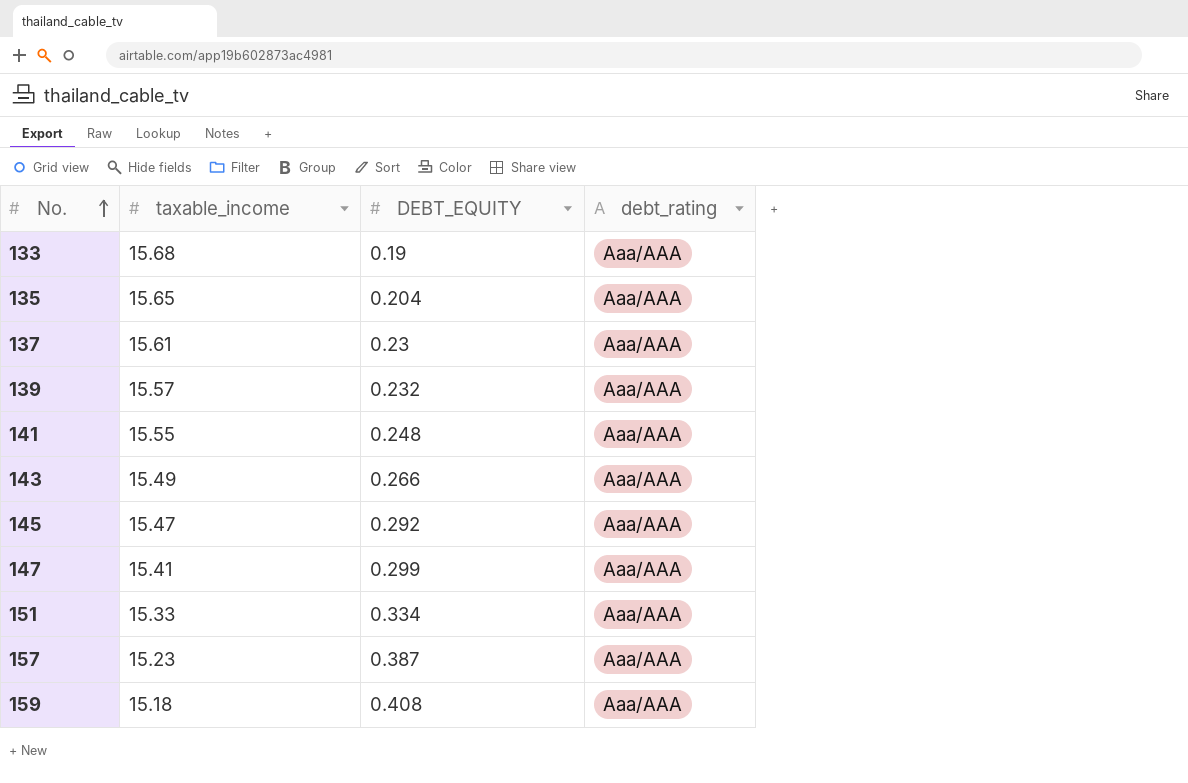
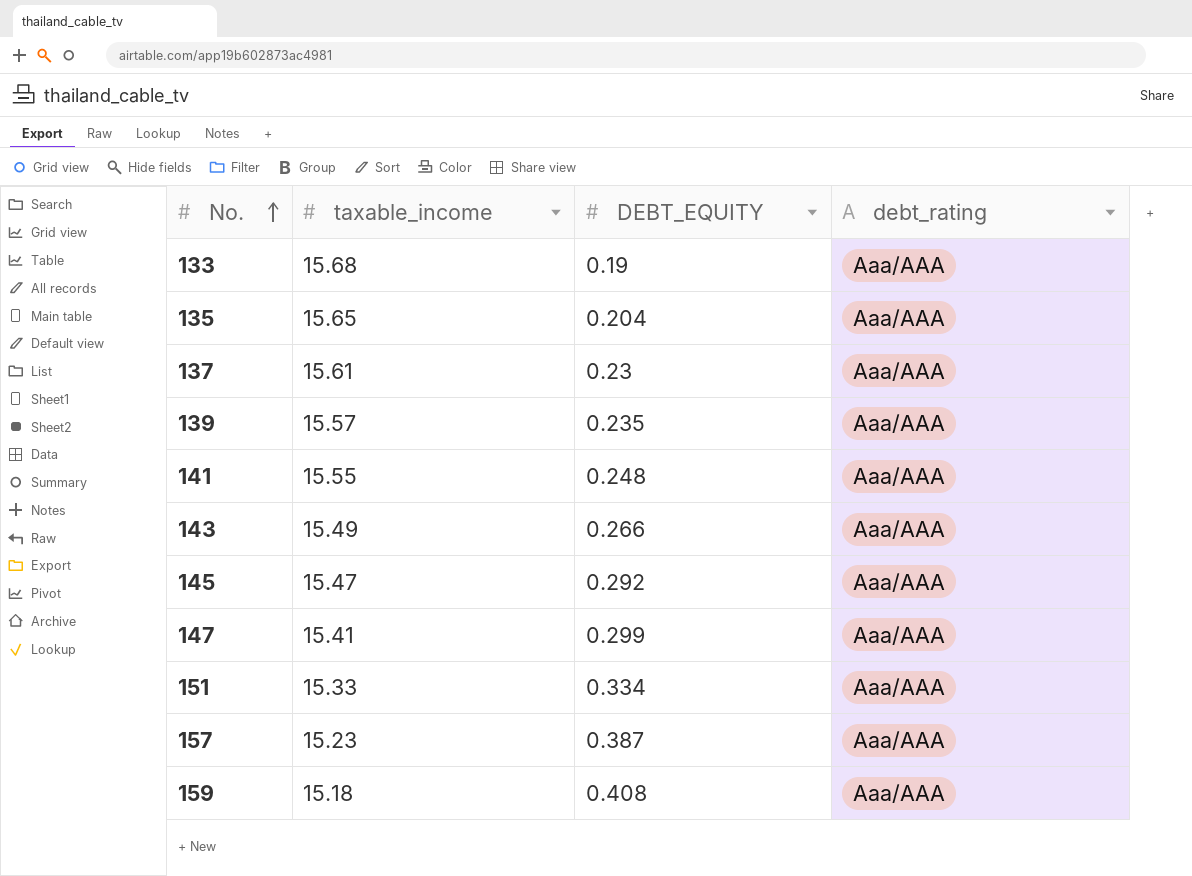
139 | DEBT_EQUITY: 0.232 -> 0.235

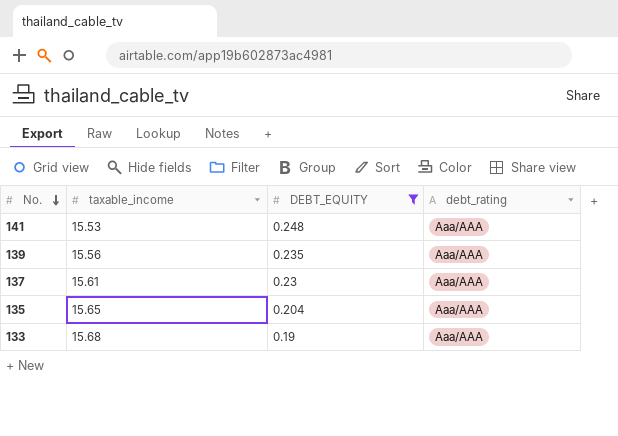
filter: none -> DEBT_EQUITY <= 0.248
row order: No. ascending -> No. descending
141 | taxable_income: 15.55 -> 15.53
139 | taxable_income: 15.57 -> 15.56

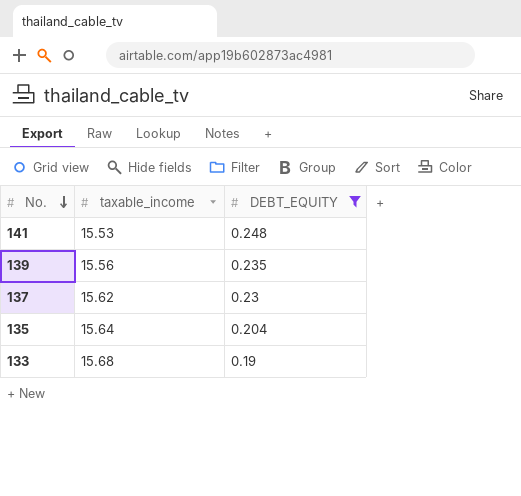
column debt_rating | position: 4 -> none
137 | taxable_income: 15.61 -> 15.62
135 | taxable_income: 15.65 -> 15.64

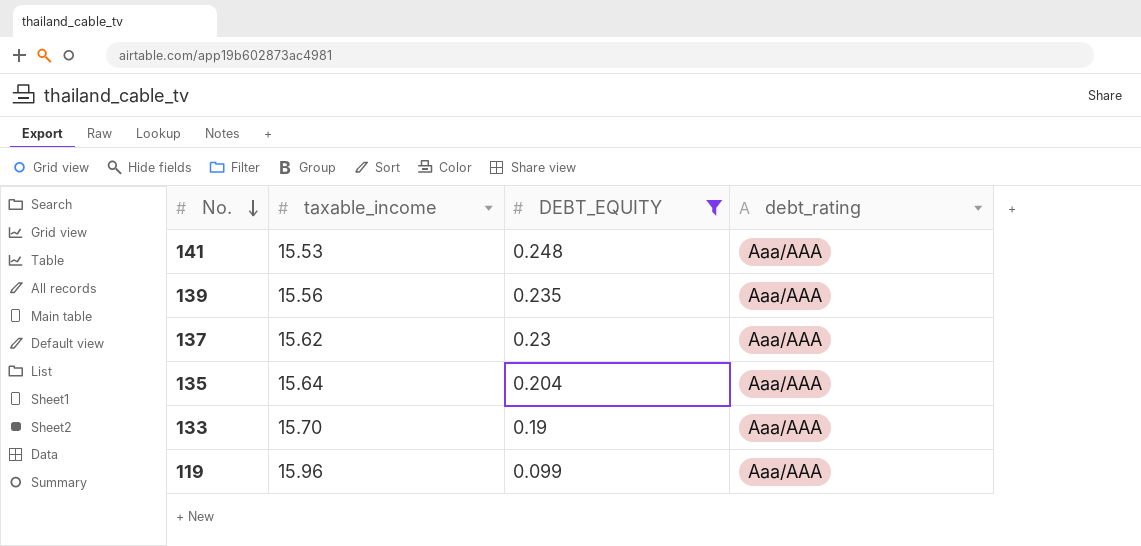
column debt_rating | position: none -> 4
133 | taxable_income: 15.68 -> 15.70
row 119: none -> 15.96 | 0.099 | Aaa/AAA

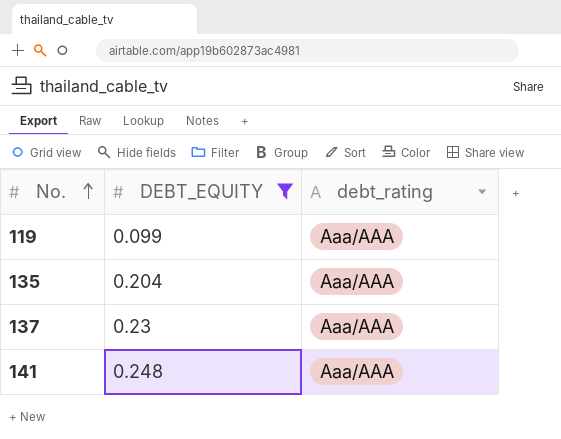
row order: No. descending -> No. ascending
column taxable_income | position: 2 -> none
row 139: 15.56 | 0.235 | Aaa/AAA -> none
row 133: 15.70 | 0.19 | Aaa/AAA -> none

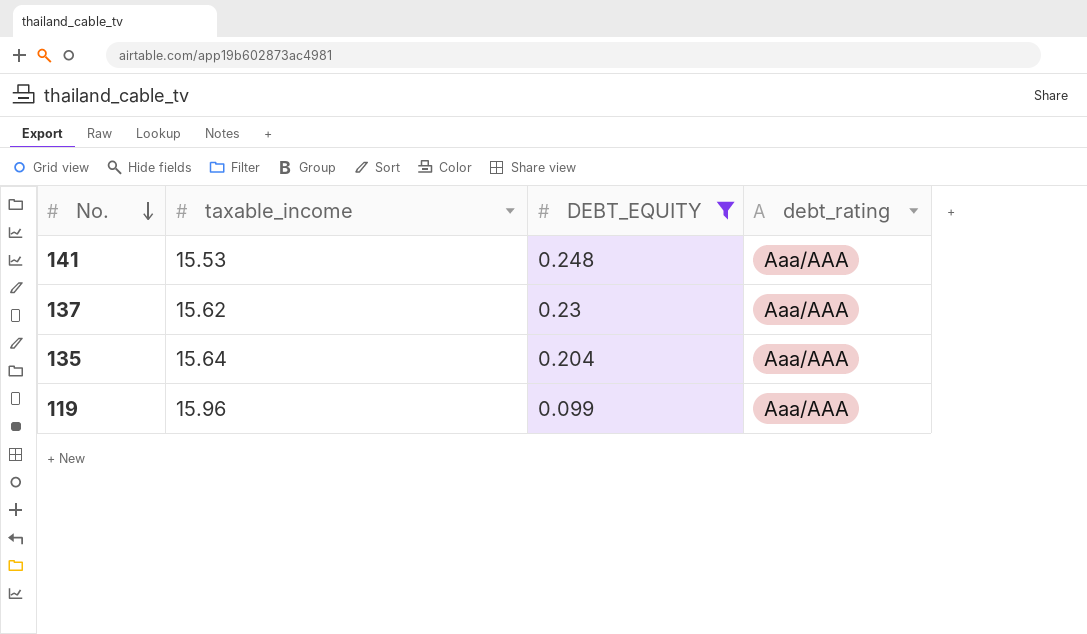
row order: No. ascending -> No. descending
column taxable_income | position: none -> 2

